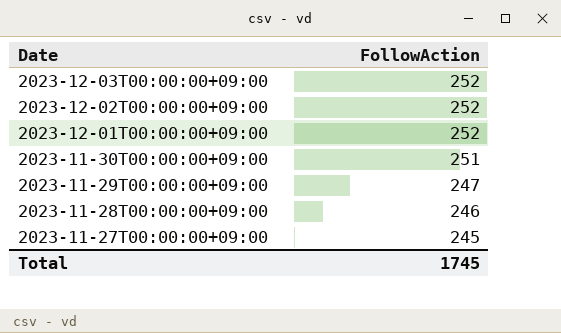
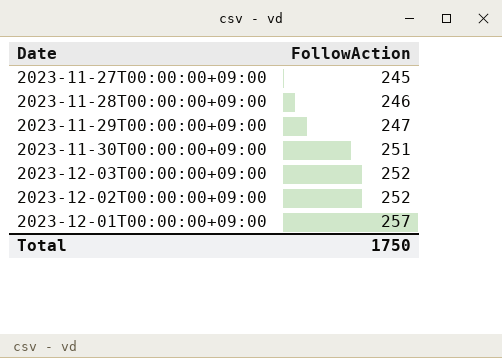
row order: Date descending -> FollowAction ascending
2023-12-01T00:00:00+09:00 | FollowAction: 252 -> 257
Total | FollowAction: 1745 -> 1750

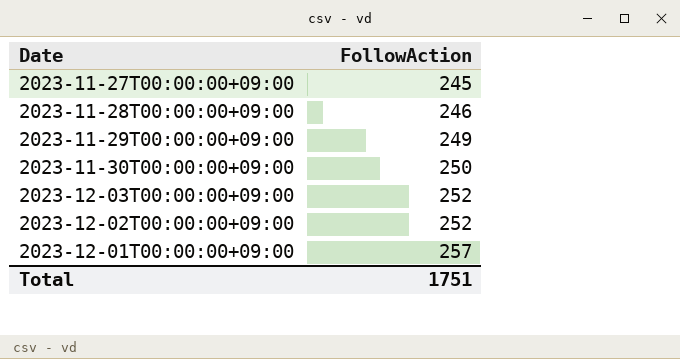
2023-11-29T00:00:00+09:00 | FollowAction: 247 -> 249
2023-11-30T00:00:00+09:00 | FollowAction: 251 -> 250
Total | FollowAction: 1750 -> 1751

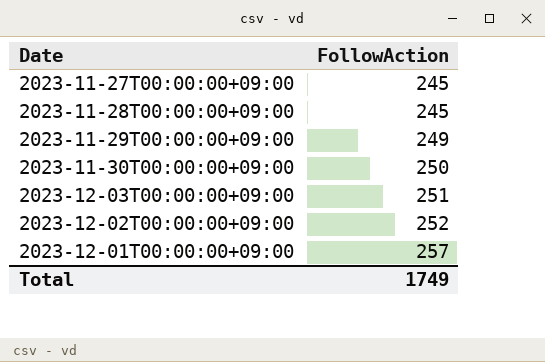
2023-11-28T00:00:00+09:00 | FollowAction: 246 -> 245
2023-12-03T00:00:00+09:00 | FollowAction: 252 -> 251
Total | FollowAction: 1751 -> 1749

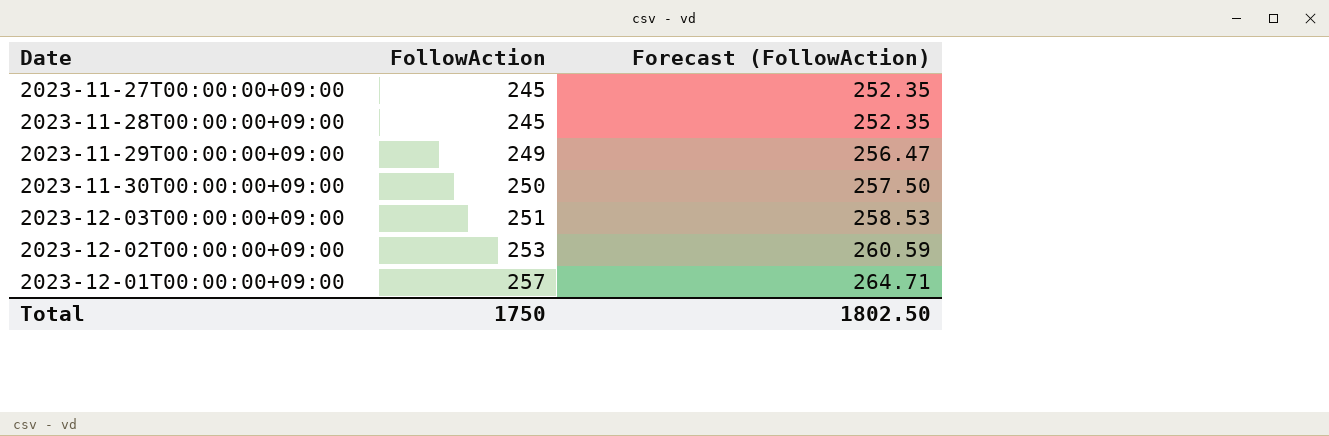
column Forecast (FollowAction) | formula: none -> [FollowAction] * 1.03
2023-12-02T00:00:00+09:00 | FollowAction: 252 -> 253
Total | FollowAction: 1749 -> 1750

